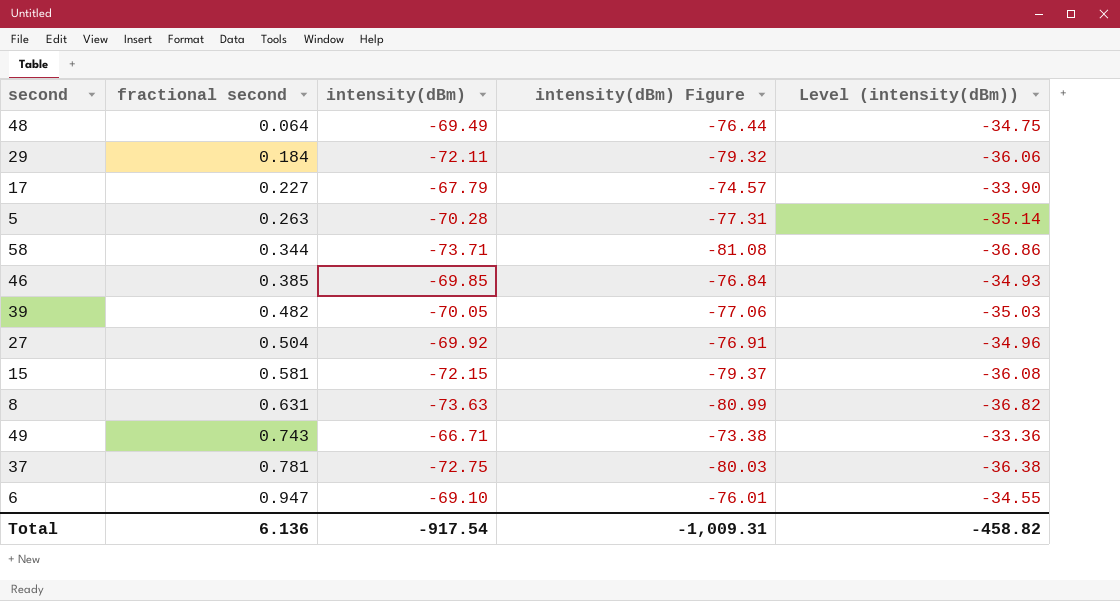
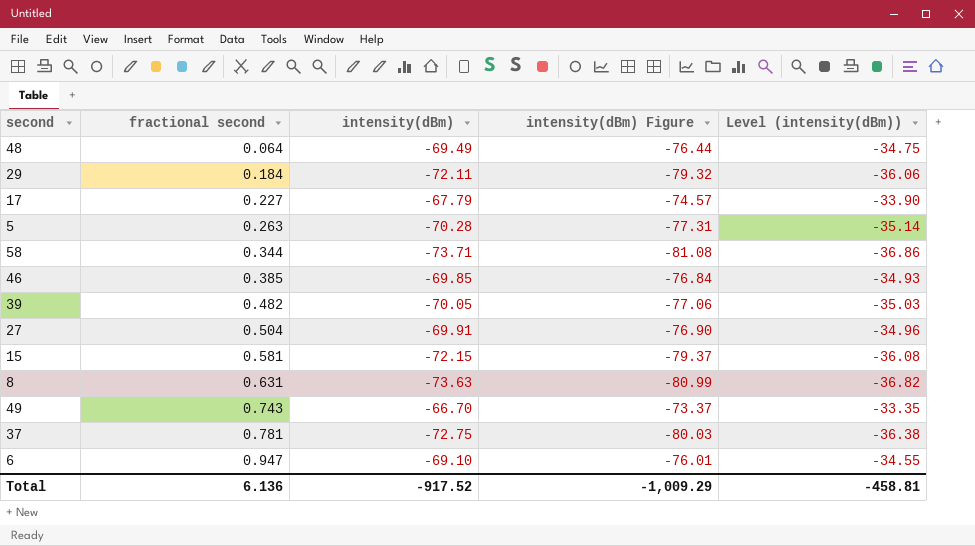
27 | intensity(dBm): -69.92 -> -69.91
27 | intensity(dBm) Figure: -76.91 -> -76.90
49 | intensity(dBm): -66.71 -> -66.70
49 | intensity(dBm) Figure: -73.38 -> -73.37
49 | Level (intensity(dBm)): -33.36 -> -33.35
Total | intensity(dBm): -917.54 -> -917.52
Total | intensity(dBm) Figure: -1,009.31 -> -1,009.29
Total | Level (intensity(dBm)): -458.82 -> -458.81

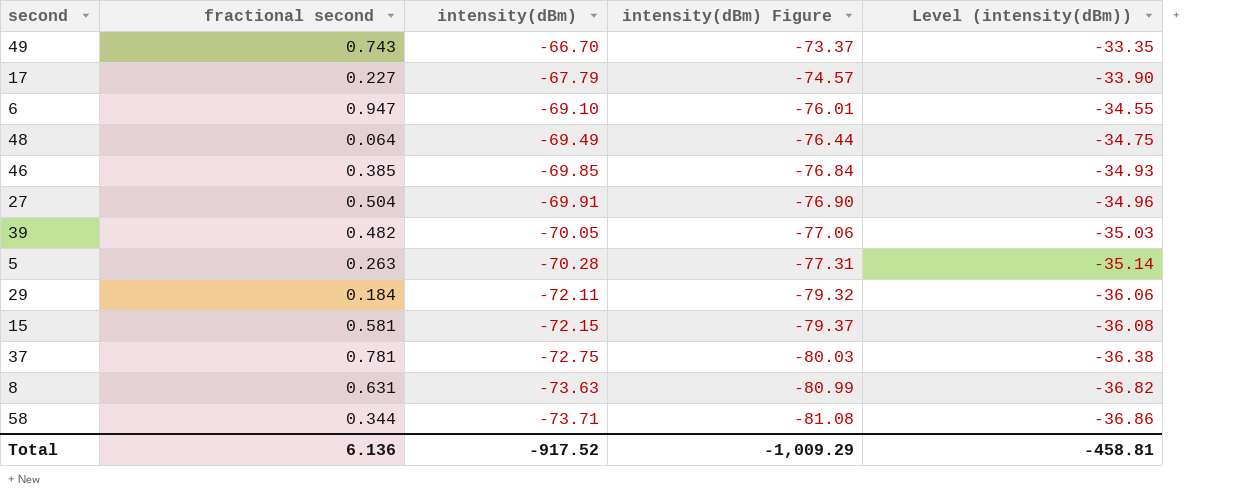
row order: fractional second ascending -> intensity(dBm) descending

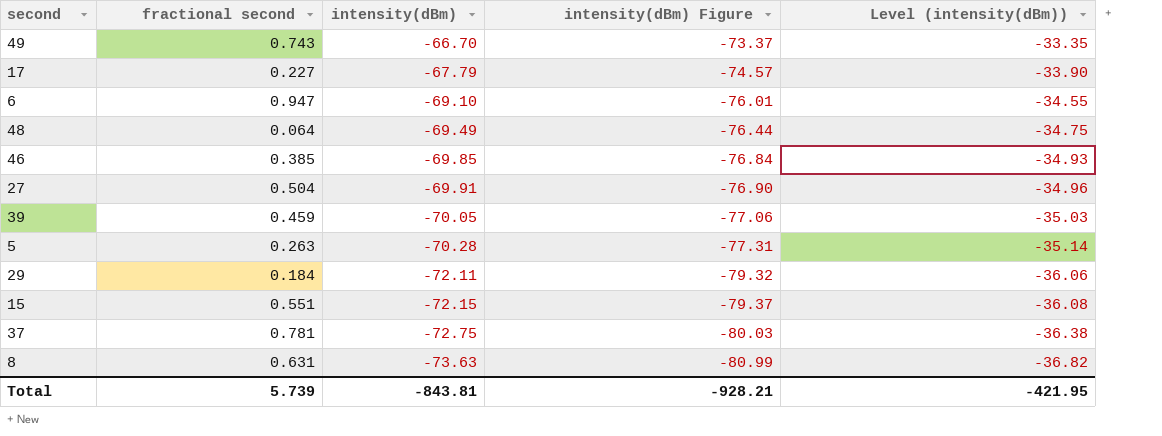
row 58: 0.344 | -73.71 | -81.08 | -36.86 -> none
39 | fractional second: 0.482 -> 0.459
15 | fractional second: 0.581 -> 0.551
Total | fractional second: 6.136 -> 5.739
Total | intensity(dBm): -917.52 -> -843.81
Total | intensity(dBm) Figure: -1,009.29 -> -928.21
Total | Level (intensity(dBm)): -458.81 -> -421.95

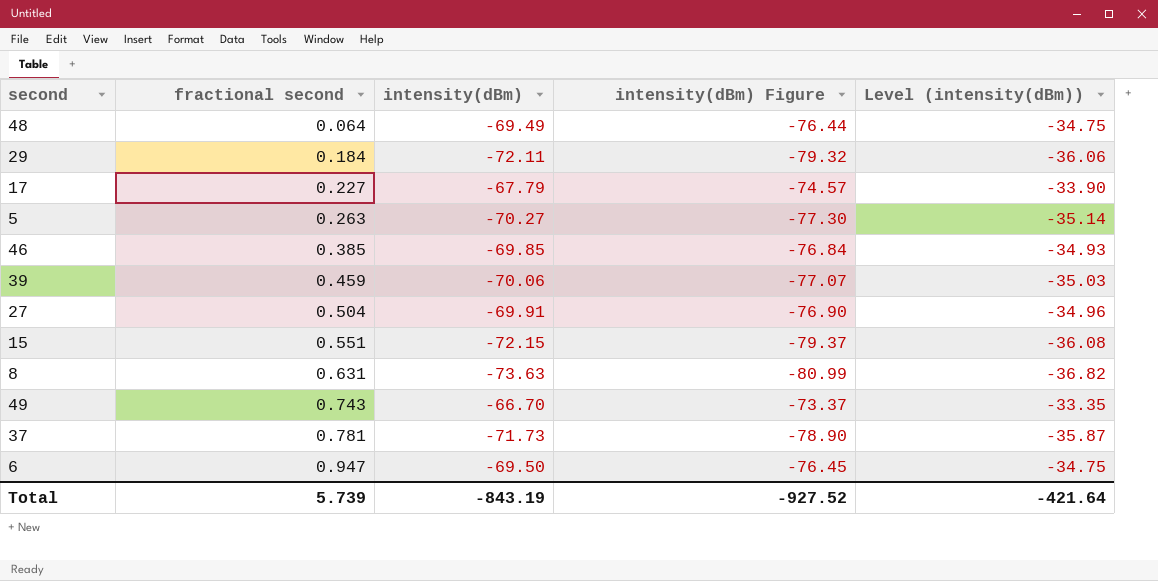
row order: intensity(dBm) descending -> fractional second ascending
5 | intensity(dBm): -70.28 -> -70.27
5 | intensity(dBm) Figure: -77.31 -> -77.30
39 | intensity(dBm): -70.05 -> -70.06
39 | intensity(dBm) Figure: -77.06 -> -77.07
37 | intensity(dBm): -72.75 -> -71.73
37 | intensity(dBm) Figure: -80.03 -> -78.90
37 | Level (intensity(dBm)): -36.38 -> -35.87
6 | intensity(dBm): -69.10 -> -69.50
6 | intensity(dBm) Figure: -76.01 -> -76.45
6 | Level (intensity(dBm)): -34.55 -> -34.75
Total | intensity(dBm): -843.81 -> -843.19
Total | intensity(dBm) Figure: -928.21 -> -927.52
Total | Level (intensity(dBm)): -421.95 -> -421.64

